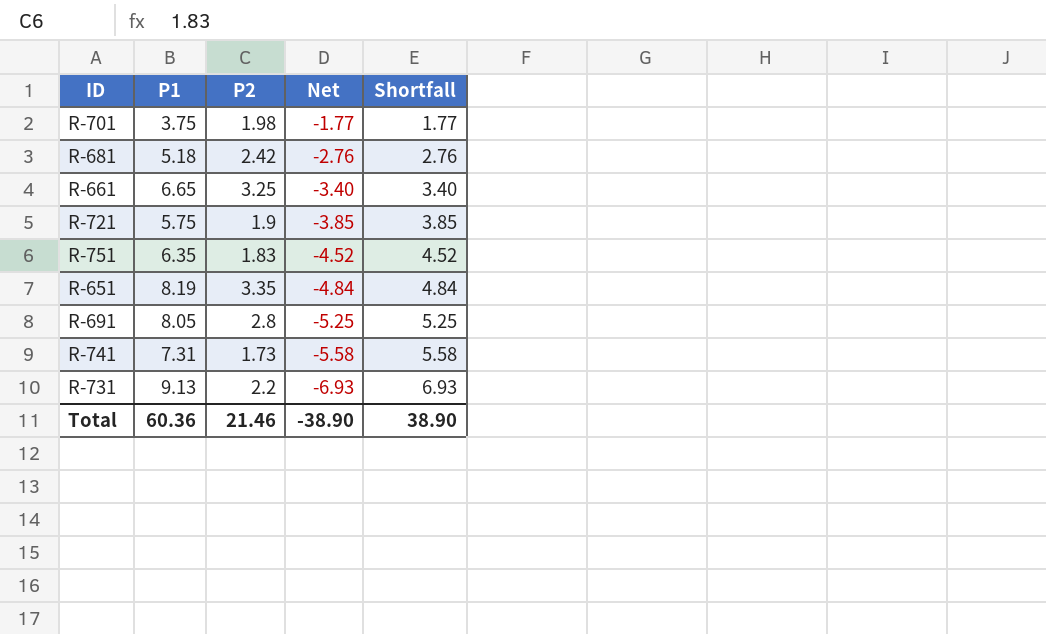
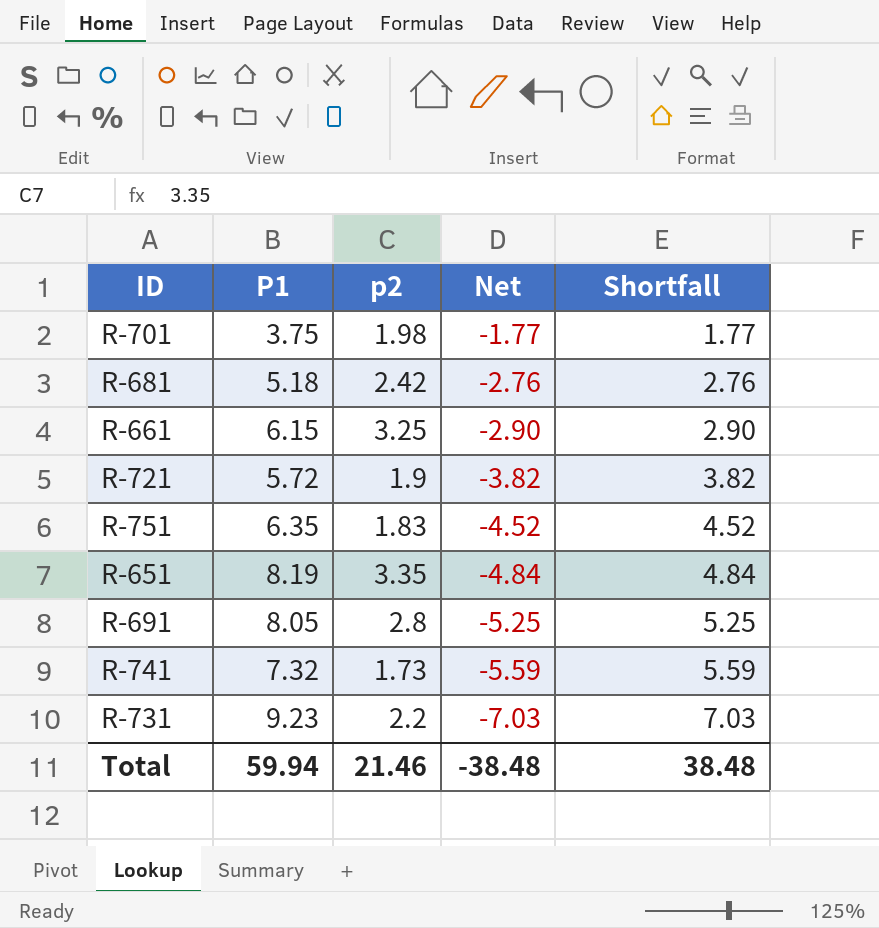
column name: P2 -> p2
R-661 | P1: 6.65 -> 6.15
R-661 | Net: -3.40 -> -2.90
R-661 | Shortfall: 3.40 -> 2.90
R-721 | P1: 5.75 -> 5.72
R-721 | Net: -3.85 -> -3.82
R-721 | Shortfall: 3.85 -> 3.82
R-741 | P1: 7.31 -> 7.32
R-741 | Net: -5.58 -> -5.59
R-741 | Shortfall: 5.58 -> 5.59
R-731 | P1: 9.13 -> 9.23
R-731 | Net: -6.93 -> -7.03
R-731 | Shortfall: 6.93 -> 7.03
Total | P1: 60.36 -> 59.94
Total | Net: -38.90 -> -38.48
Total | Shortfall: 38.90 -> 38.48

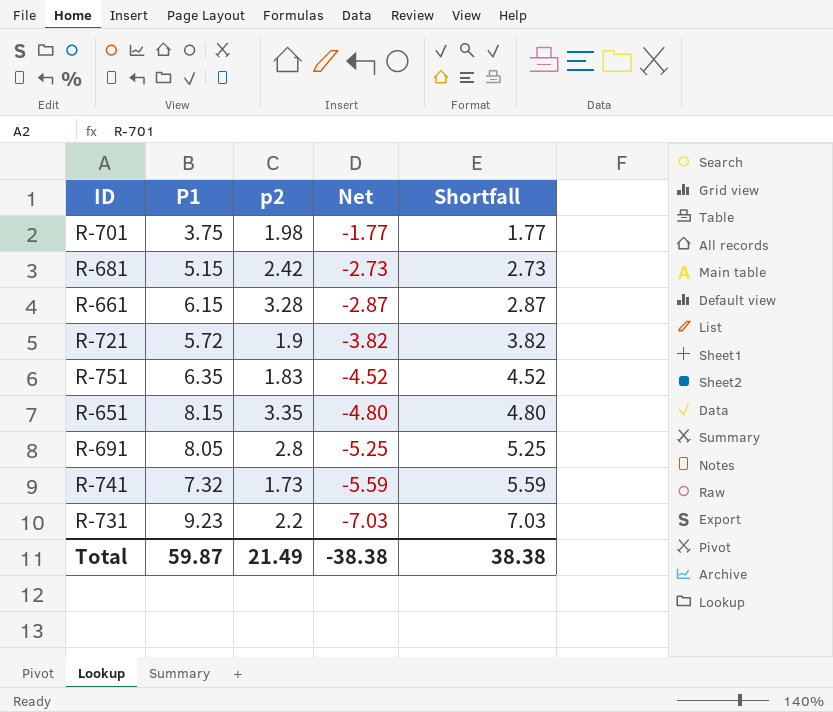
R-681 | P1: 5.18 -> 5.15
R-681 | Net: -2.76 -> -2.73
R-681 | Shortfall: 2.76 -> 2.73
R-661 | p2: 3.25 -> 3.28
R-661 | Net: -2.90 -> -2.87
R-661 | Shortfall: 2.90 -> 2.87
R-651 | P1: 8.19 -> 8.15
R-651 | Net: -4.84 -> -4.80
R-651 | Shortfall: 4.84 -> 4.80
Total | P1: 59.94 -> 59.87
Total | p2: 21.46 -> 21.49
Total | Net: -38.48 -> -38.38
Total | Shortfall: 38.48 -> 38.38

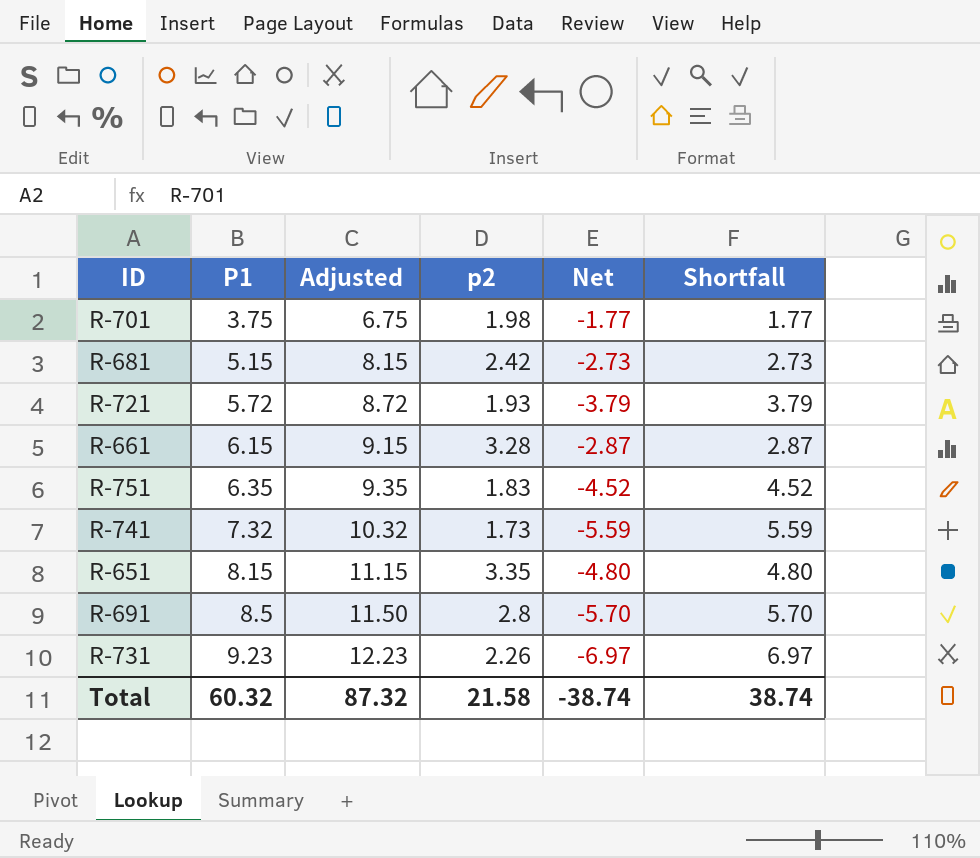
row order: Net descending -> P1 ascending
column Adjusted | formula: none -> [P1] + 3
R-721 | p2: 1.9 -> 1.93
R-721 | Net: -3.82 -> -3.79
R-721 | Shortfall: 3.82 -> 3.79
R-691 | P1: 8.05 -> 8.5
R-691 | Net: -5.25 -> -5.70
R-691 | Shortfall: 5.25 -> 5.70
R-731 | p2: 2.2 -> 2.26
R-731 | Net: -7.03 -> -6.97
R-731 | Shortfall: 7.03 -> 6.97
Total | P1: 59.87 -> 60.32
Total | p2: 21.49 -> 21.58
Total | Net: -38.38 -> -38.74
Total | Shortfall: 38.38 -> 38.74

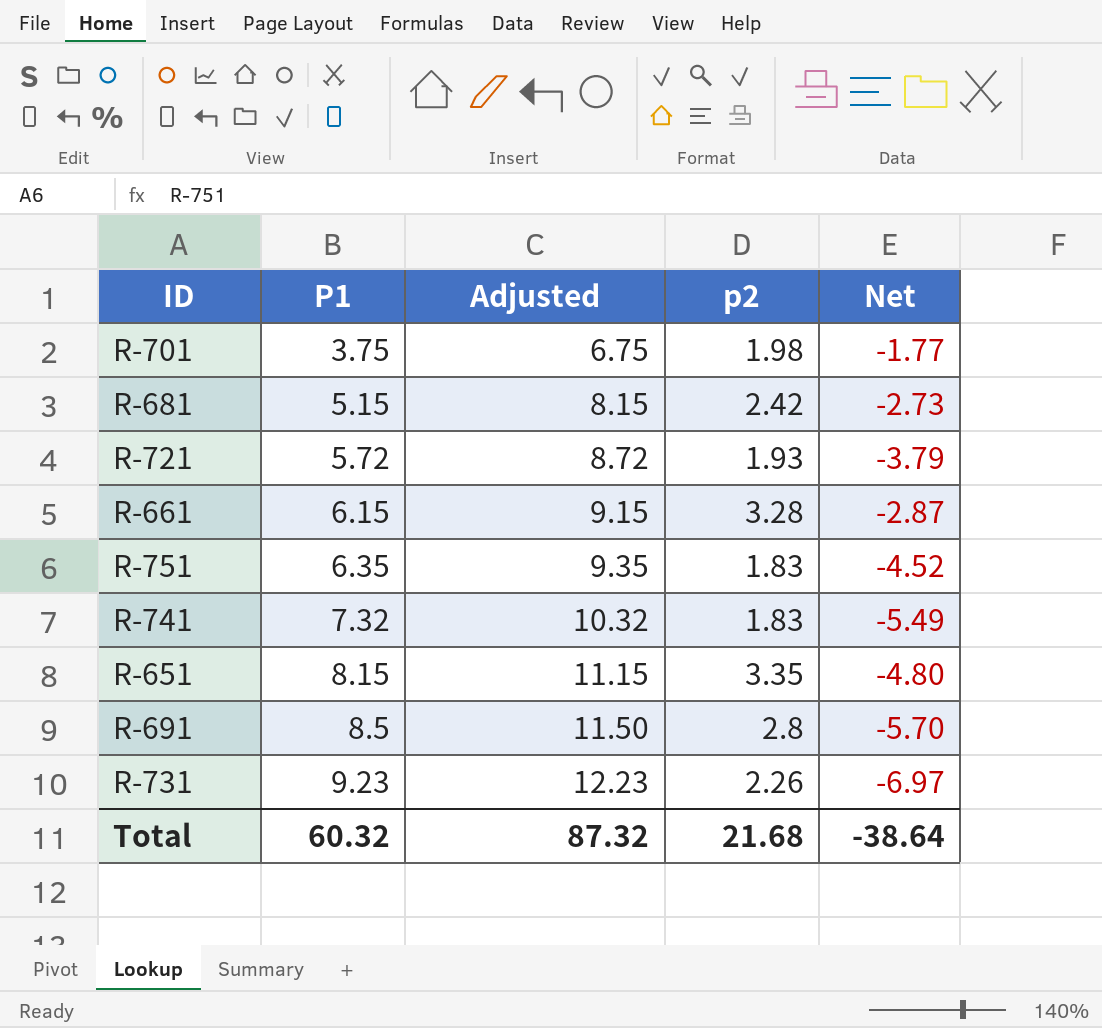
column Shortfall | formula: [P1] - [p2] -> none
R-741 | p2: 1.73 -> 1.83
R-741 | Net: -5.59 -> -5.49
Total | p2: 21.58 -> 21.68
Total | Net: -38.74 -> -38.64

